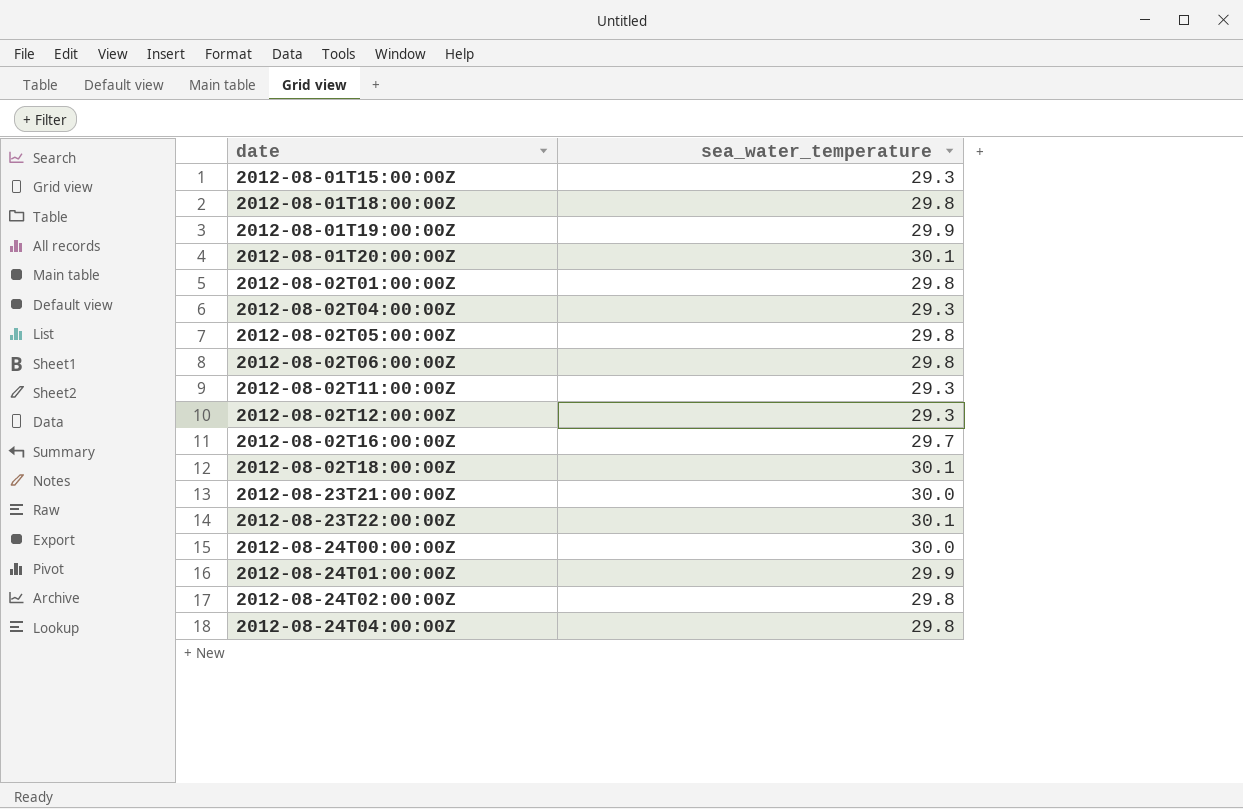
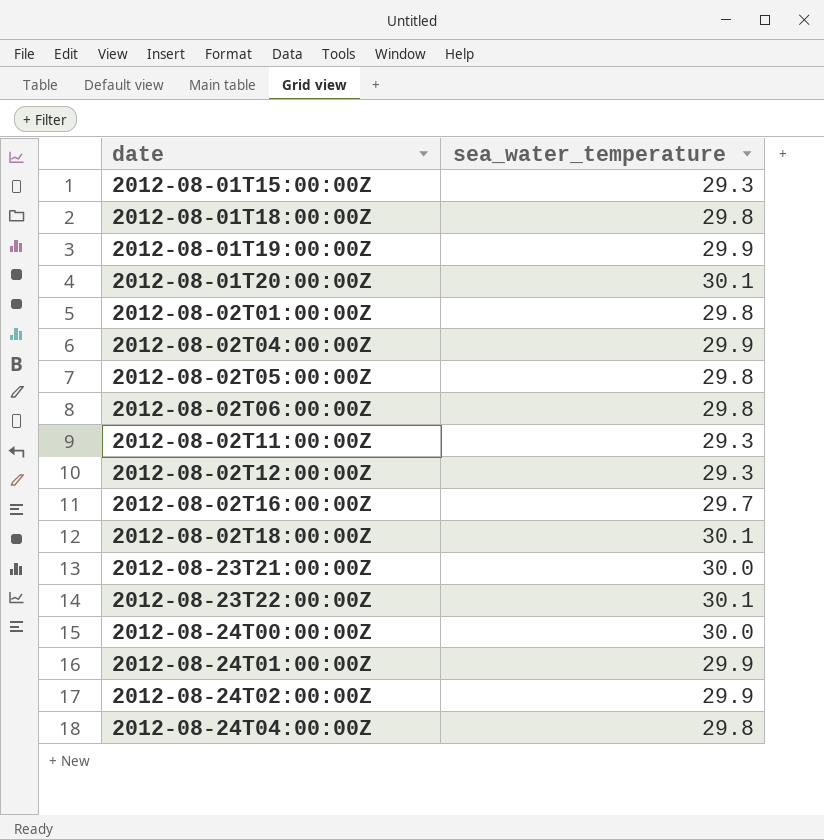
2012-08-02T04:00:00Z | sea_water_temperature: 29.3 -> 29.9
2012-08-24T02:00:00Z | sea_water_temperature: 29.8 -> 29.9

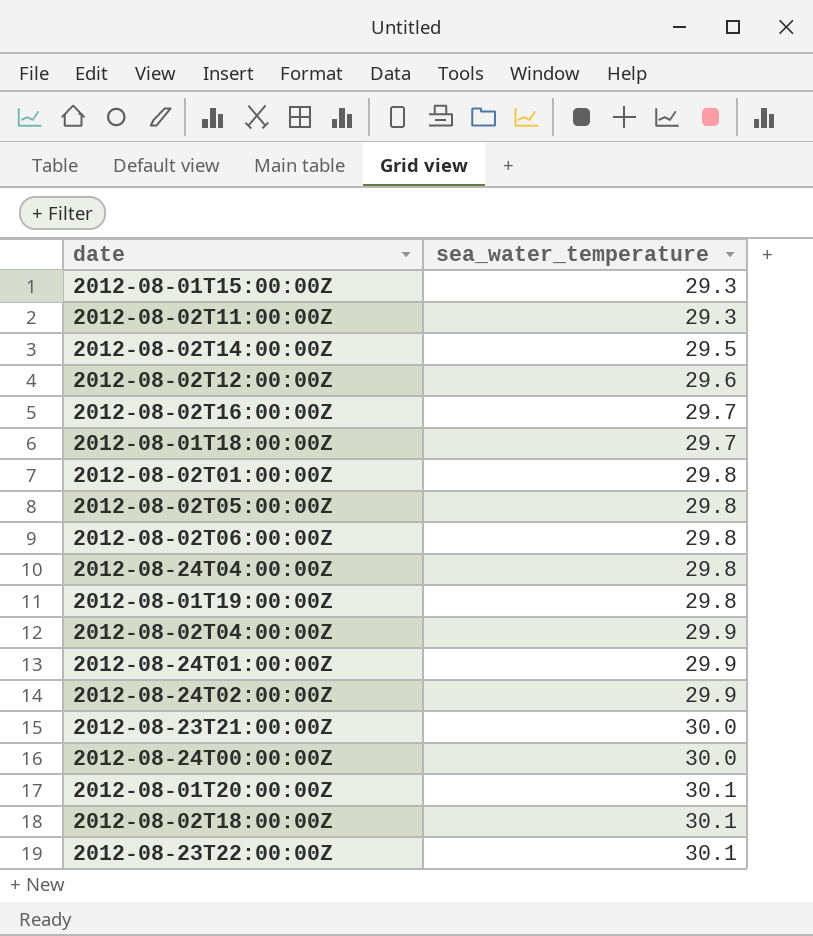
row order: date ascending -> sea_water_temperature ascending
row 2012-08-02T14:00:00Z: none -> 29.5
2012-08-02T12:00:00Z | sea_water_temperature: 29.3 -> 29.6
2012-08-01T18:00:00Z | sea_water_temperature: 29.8 -> 29.7
2012-08-01T19:00:00Z | sea_water_temperature: 29.9 -> 29.8

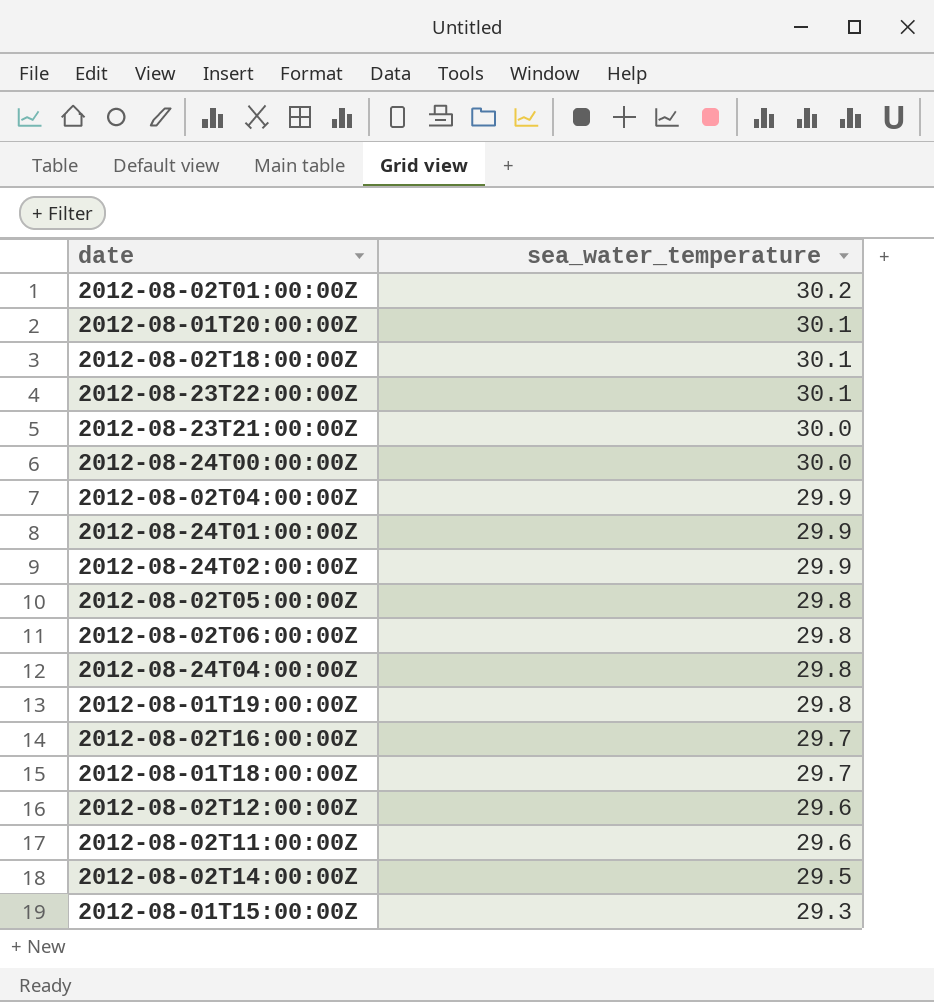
row order: sea_water_temperature ascending -> sea_water_temperature descending
2012-08-02T01:00:00Z | sea_water_temperature: 29.8 -> 30.2
2012-08-02T11:00:00Z | sea_water_temperature: 29.3 -> 29.6

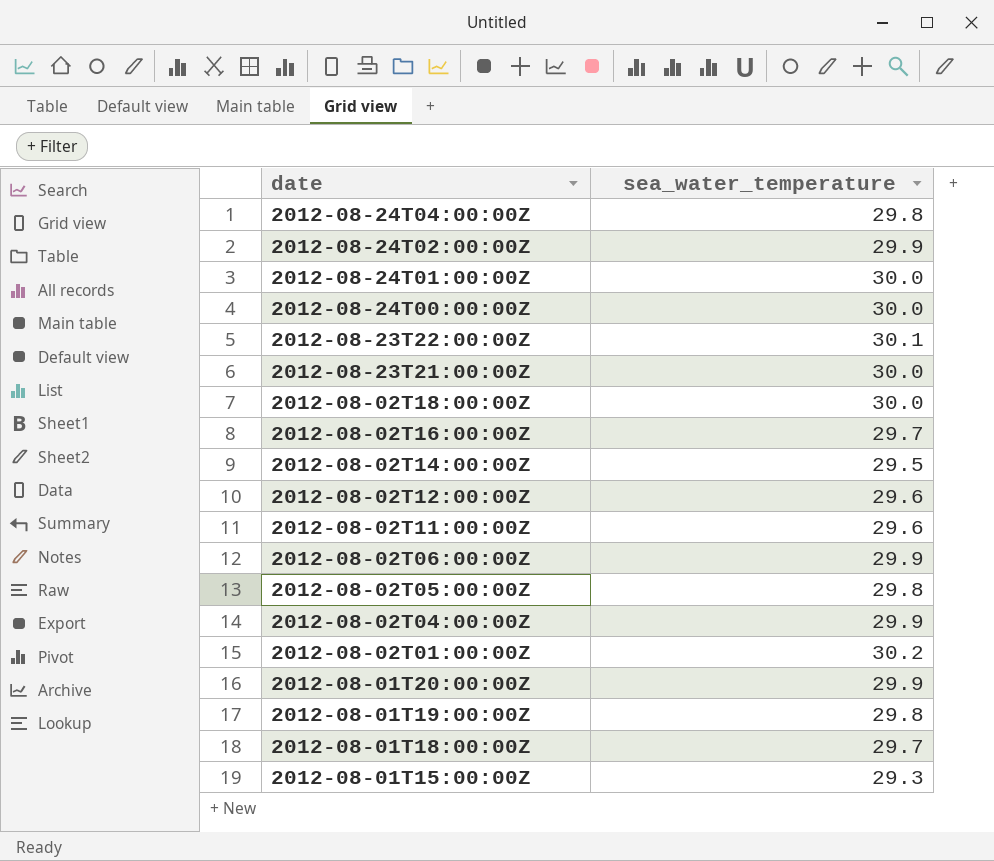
row order: sea_water_temperature descending -> date descending
2012-08-24T01:00:00Z | sea_water_temperature: 29.9 -> 30.0
2012-08-02T18:00:00Z | sea_water_temperature: 30.1 -> 30.0
2012-08-02T06:00:00Z | sea_water_temperature: 29.8 -> 29.9
2012-08-01T20:00:00Z | sea_water_temperature: 30.1 -> 29.9

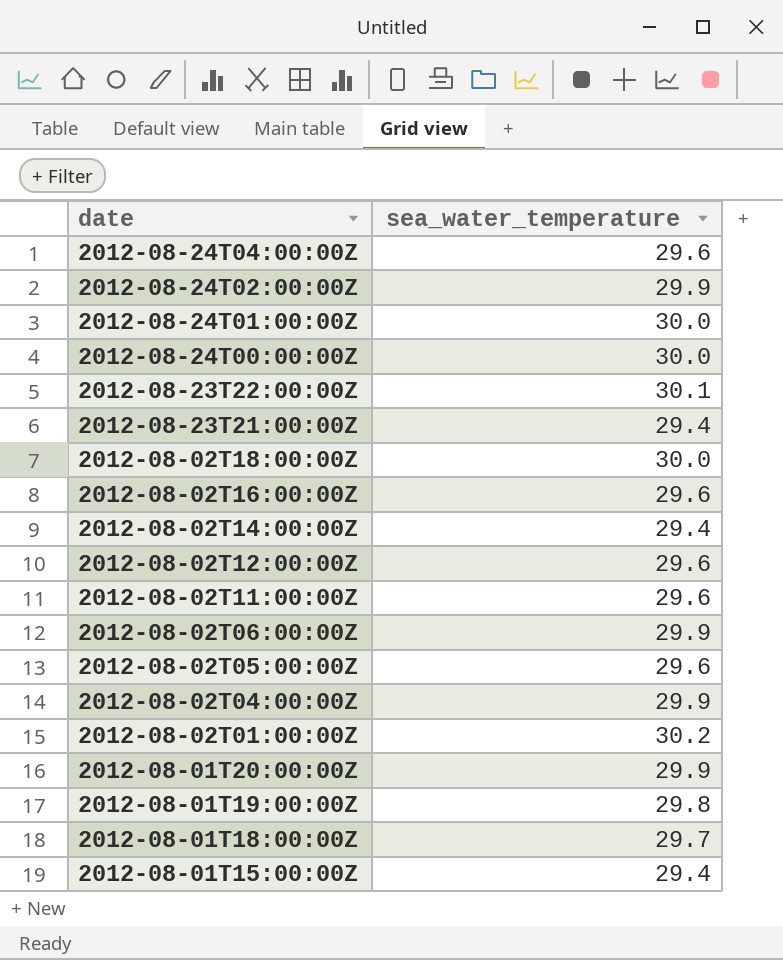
2012-08-24T04:00:00Z | sea_water_temperature: 29.8 -> 29.6
2012-08-23T21:00:00Z | sea_water_temperature: 30.0 -> 29.4
2012-08-02T16:00:00Z | sea_water_temperature: 29.7 -> 29.6
2012-08-02T14:00:00Z | sea_water_temperature: 29.5 -> 29.4
2012-08-02T05:00:00Z | sea_water_temperature: 29.8 -> 29.6
2012-08-01T15:00:00Z | sea_water_temperature: 29.3 -> 29.4

